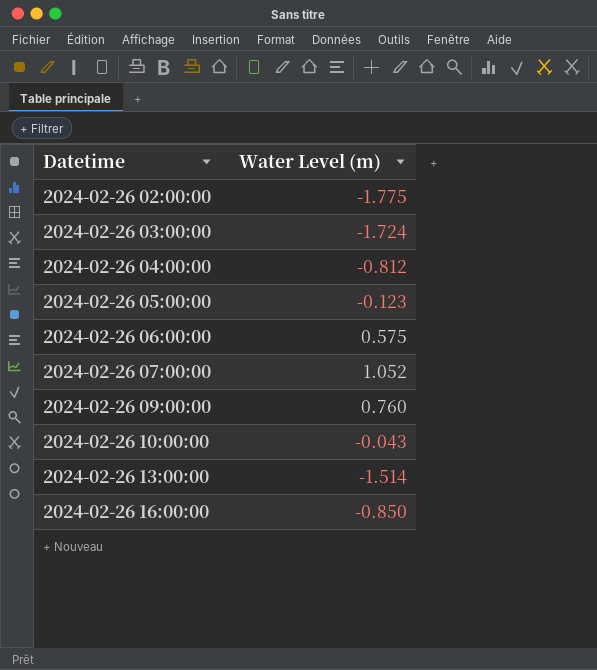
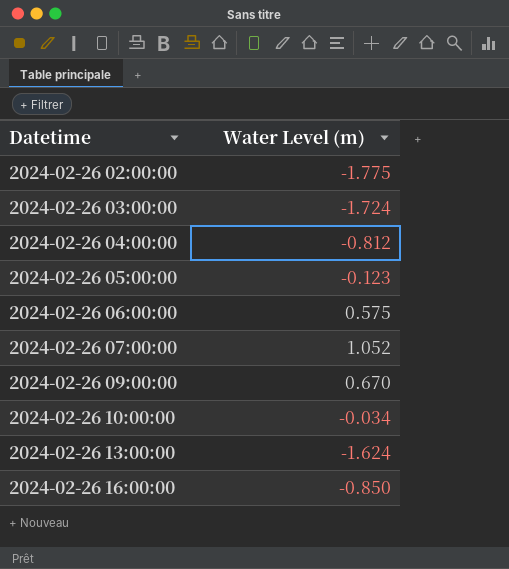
2024-02-26 09:00:00 | Water Level (m): 0.760 -> 0.670
2024-02-26 10:00:00 | Water Level (m): -0.043 -> -0.034
2024-02-26 13:00:00 | Water Level (m): -1.514 -> -1.624

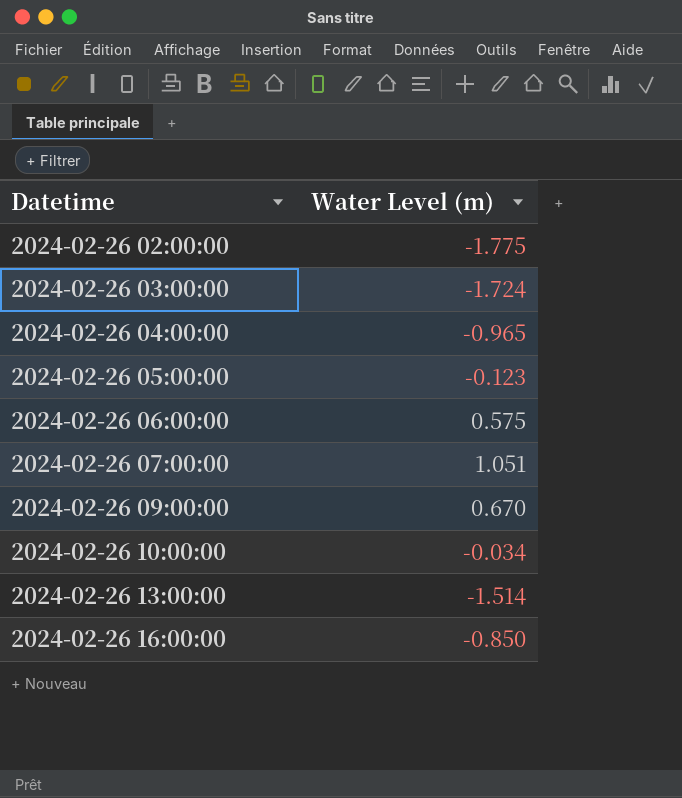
2024-02-26 04:00:00 | Water Level (m): -0.812 -> -0.965
2024-02-26 07:00:00 | Water Level (m): 1.052 -> 1.051
2024-02-26 13:00:00 | Water Level (m): -1.624 -> -1.514

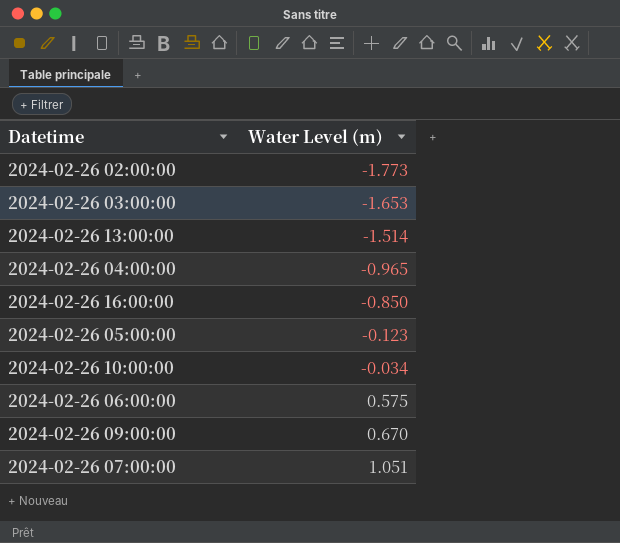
row order: Datetime ascending -> Water Level (m) ascending
2024-02-26 02:00:00 | Water Level (m): -1.775 -> -1.773
2024-02-26 03:00:00 | Water Level (m): -1.724 -> -1.653

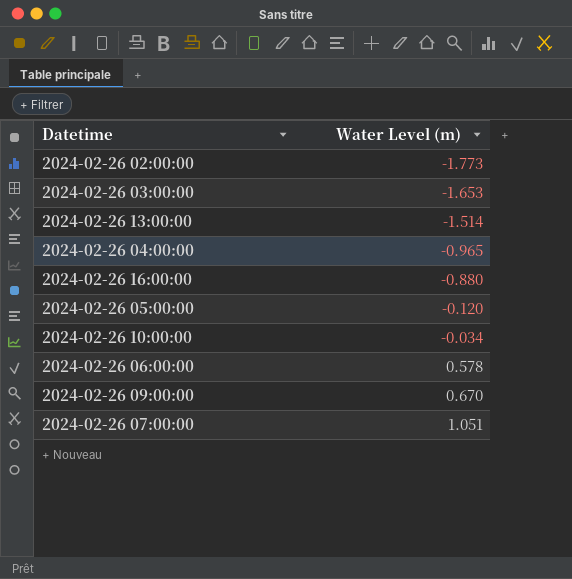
2024-02-26 16:00:00 | Water Level (m): -0.850 -> -0.880
2024-02-26 05:00:00 | Water Level (m): -0.123 -> -0.120
2024-02-26 06:00:00 | Water Level (m): 0.575 -> 0.578

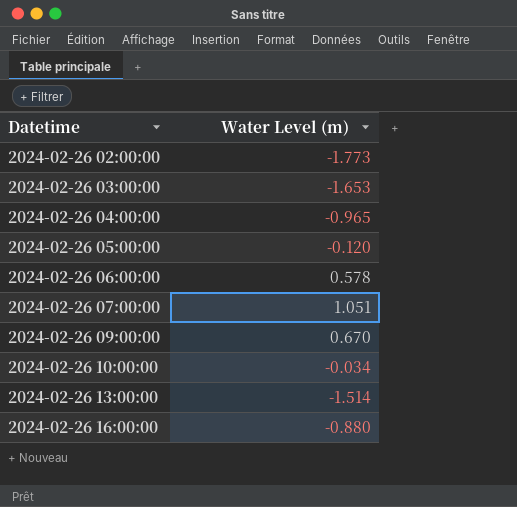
row order: Water Level (m) ascending -> Datetime ascending

